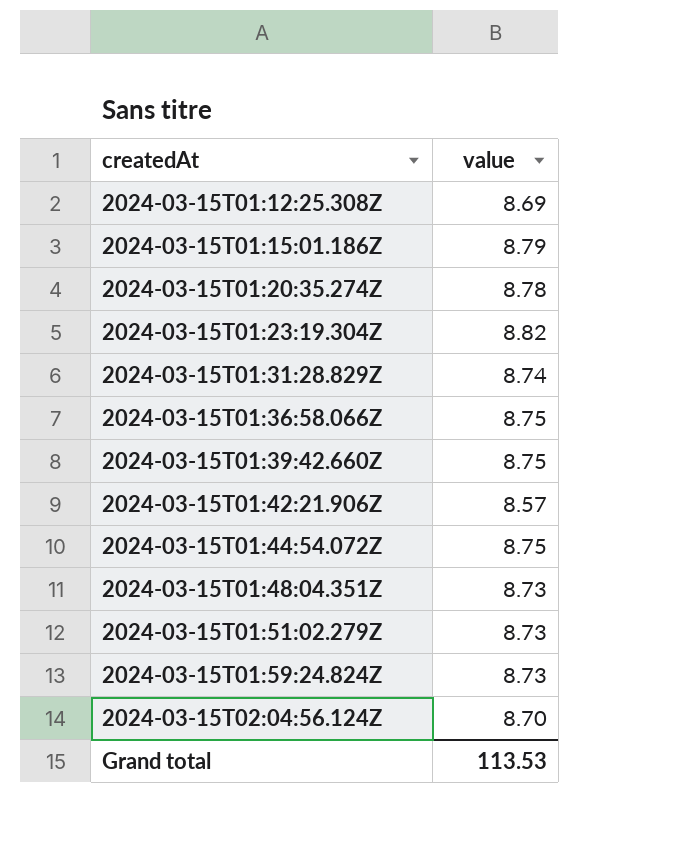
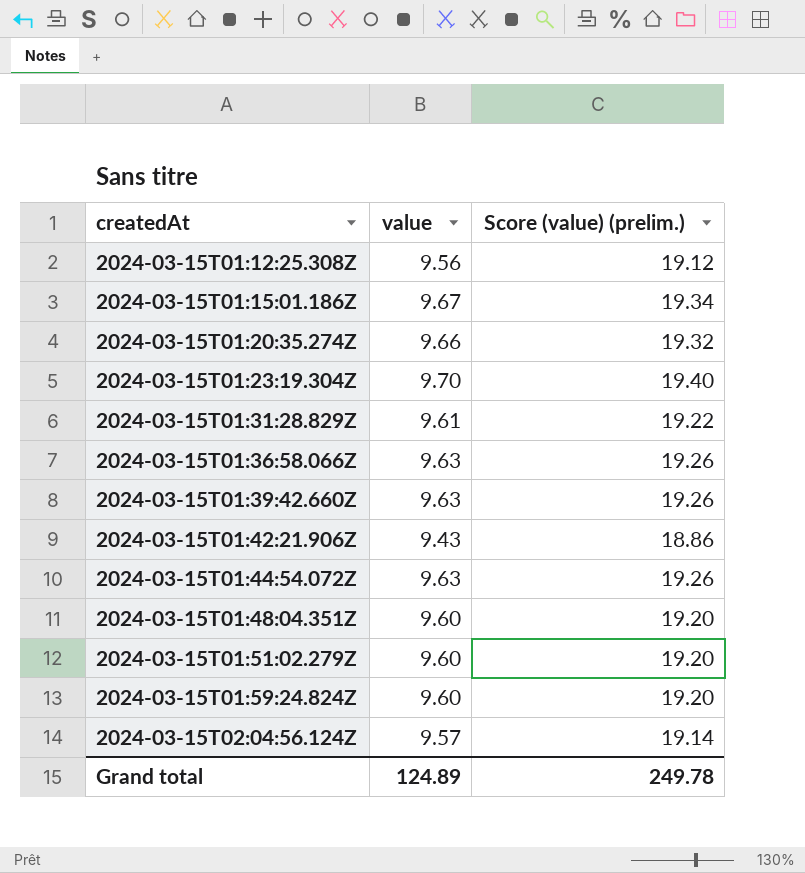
column Score (value) (prelim.) | formula: none -> [value] * 2
2024-03-15T01:12:25.308Z | value: 8.69 -> 9.56
2024-03-15T01:15:01.186Z | value: 8.79 -> 9.67
2024-03-15T01:20:35.274Z | value: 8.78 -> 9.66
2024-03-15T01:23:19.304Z | value: 8.82 -> 9.70
2024-03-15T01:31:28.829Z | value: 8.74 -> 9.61
2024-03-15T01:36:58.066Z | value: 8.75 -> 9.63
2024-03-15T01:39:42.660Z | value: 8.75 -> 9.63
2024-03-15T01:42:21.906Z | value: 8.57 -> 9.43
2024-03-15T01:44:54.072Z | value: 8.75 -> 9.63
2024-03-15T01:48:04.351Z | value: 8.73 -> 9.60
2024-03-15T01:51:02.279Z | value: 8.73 -> 9.60
2024-03-15T01:59:24.824Z | value: 8.73 -> 9.60
2024-03-15T02:04:56.124Z | value: 8.70 -> 9.57
Grand total | value: 113.53 -> 124.89

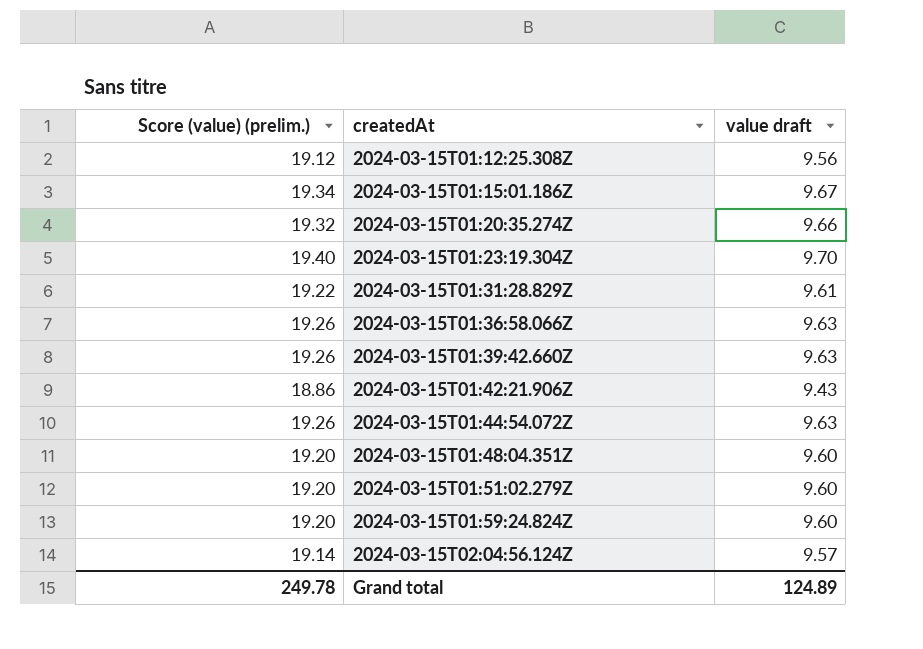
column Score (value) (prelim.) | position: 3 -> 1
column name: value -> value draft

